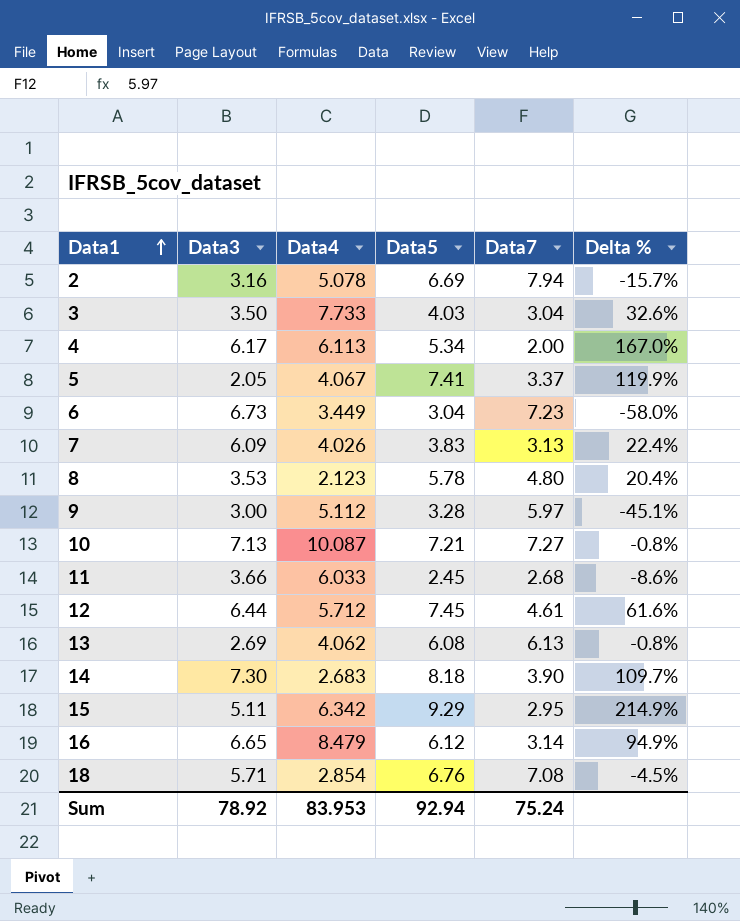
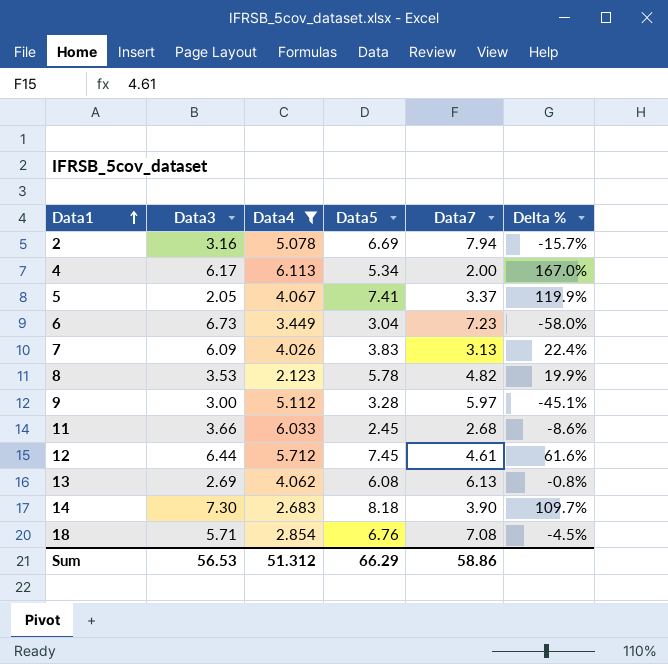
filter: none -> Data4 <= 6.113
8 | Data7: 4.80 -> 4.82
8 | Delta %: 20.4% -> 19.9%
Sum | Data3: 78.92 -> 56.53
Sum | Data4: 83.953 -> 51.312
Sum | Data5: 92.94 -> 66.29
Sum | Data7: 75.24 -> 58.86

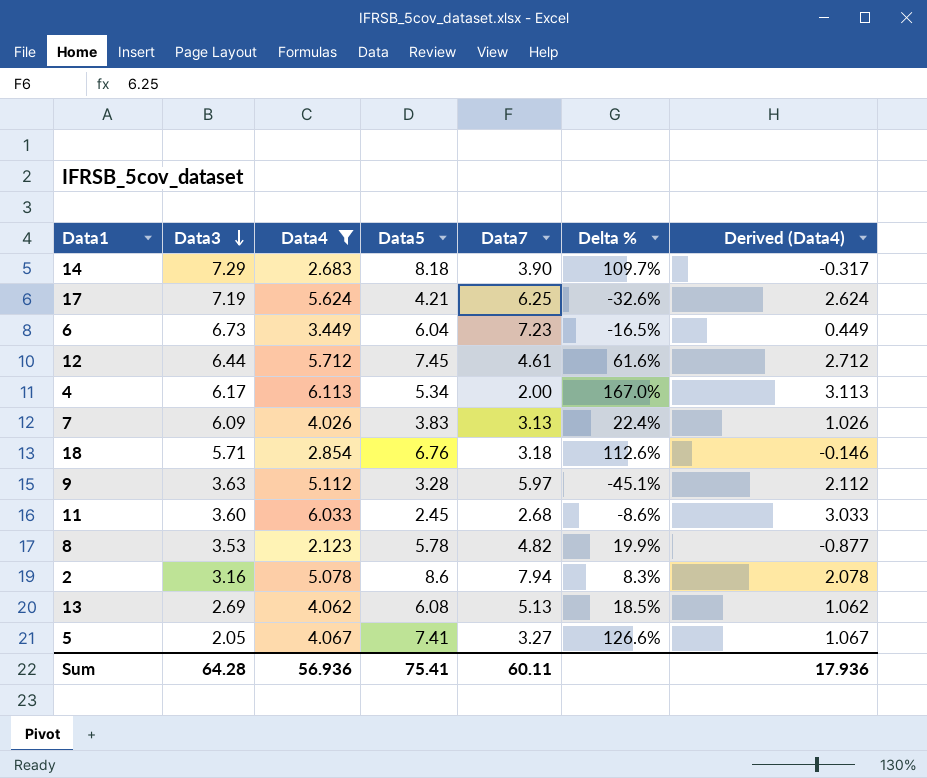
row order: Data1 ascending -> Data3 descending
column Derived (Data4) | formula: none -> [Data4] - 3
14 | Data3: 7.30 -> 7.29
row 17: none -> 7.19 | 5.624 | 4.21 | 6.25 | -32.6% | 2.624
6 | Data5: 3.04 -> 6.04
6 | Delta %: -58.0% -> -16.5%
18 | Data7: 7.08 -> 3.18
18 | Delta %: -4.5% -> 112.6%
9 | Data3: 3.00 -> 3.63
11 | Data3: 3.66 -> 3.60
2 | Data5: 6.69 -> 8.6
2 | Delta %: -15.7% -> 8.3%
13 | Data7: 6.13 -> 5.13
13 | Delta %: -0.8% -> 18.5%
5 | Data7: 3.37 -> 3.27
5 | Delta %: 119.9% -> 126.6%
Sum | Data3: 56.53 -> 64.28
Sum | Data4: 51.312 -> 56.936
Sum | Data5: 66.29 -> 75.41
Sum | Data7: 58.86 -> 60.11

